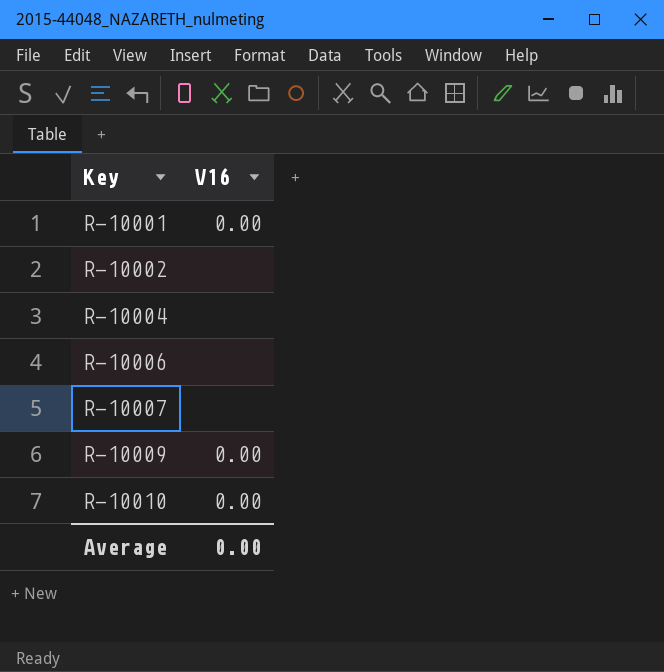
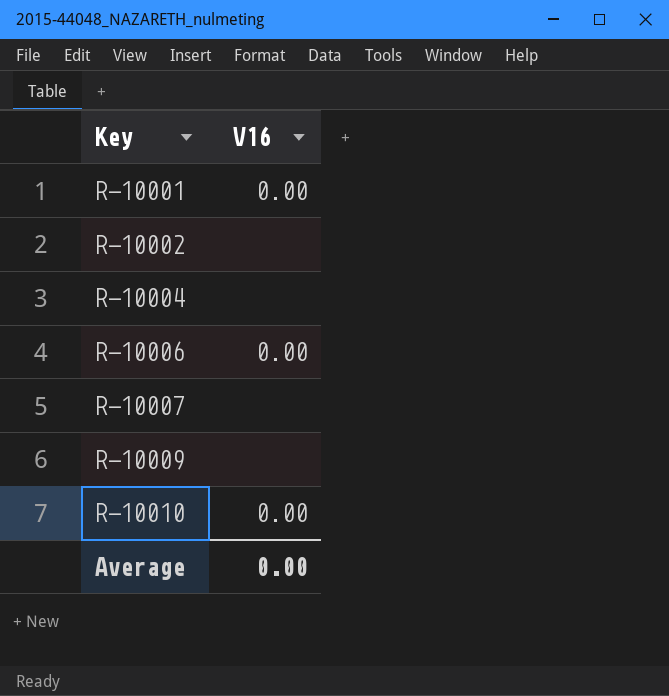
R-10006 | V16: none -> 0.00
R-10009 | V16: 0.00 -> none

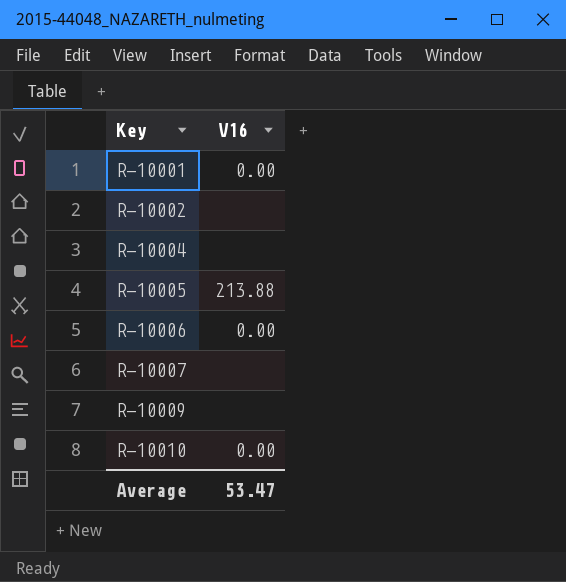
row R-10005: none -> 213.88
Average | V16: 0.00 -> 53.47

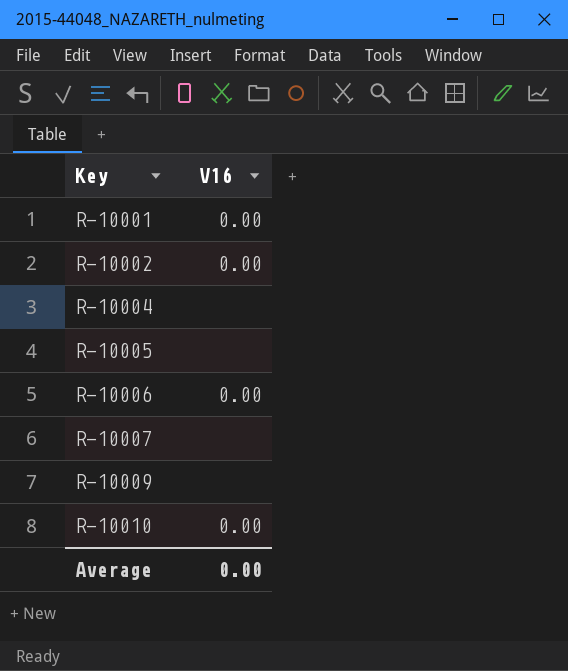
R-10002 | V16: none -> 0.00
R-10005 | V16: 213.88 -> none
Average | V16: 53.47 -> 0.00

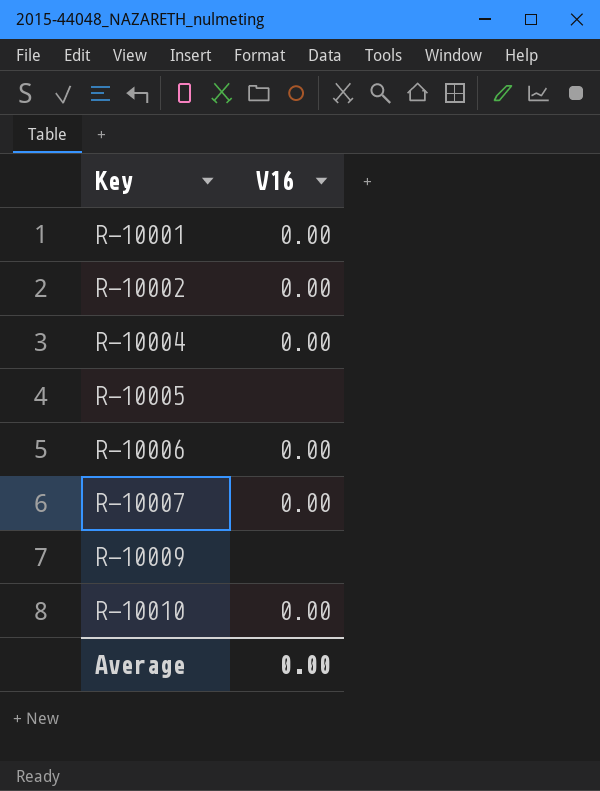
R-10004 | V16: none -> 0.00
R-10007 | V16: none -> 0.00

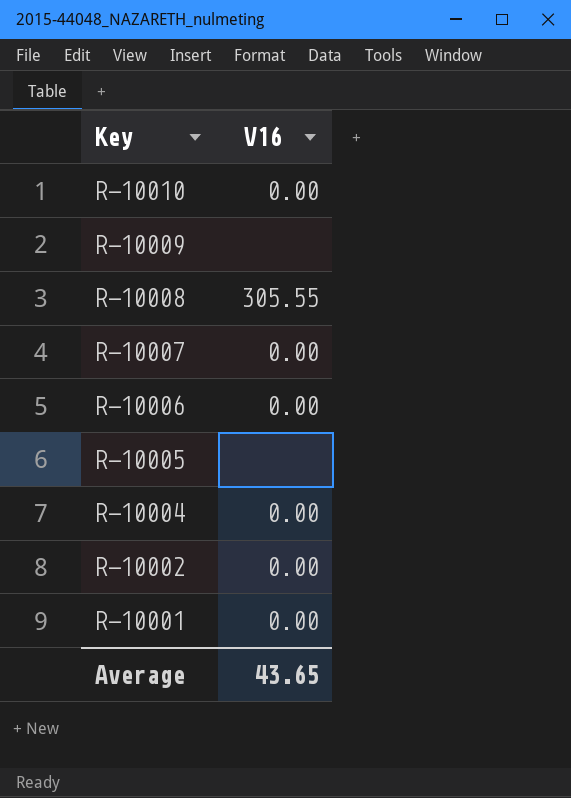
row order: Key ascending -> Key descending
row R-10008: none -> 305.55
Average | V16: 0.00 -> 43.65

